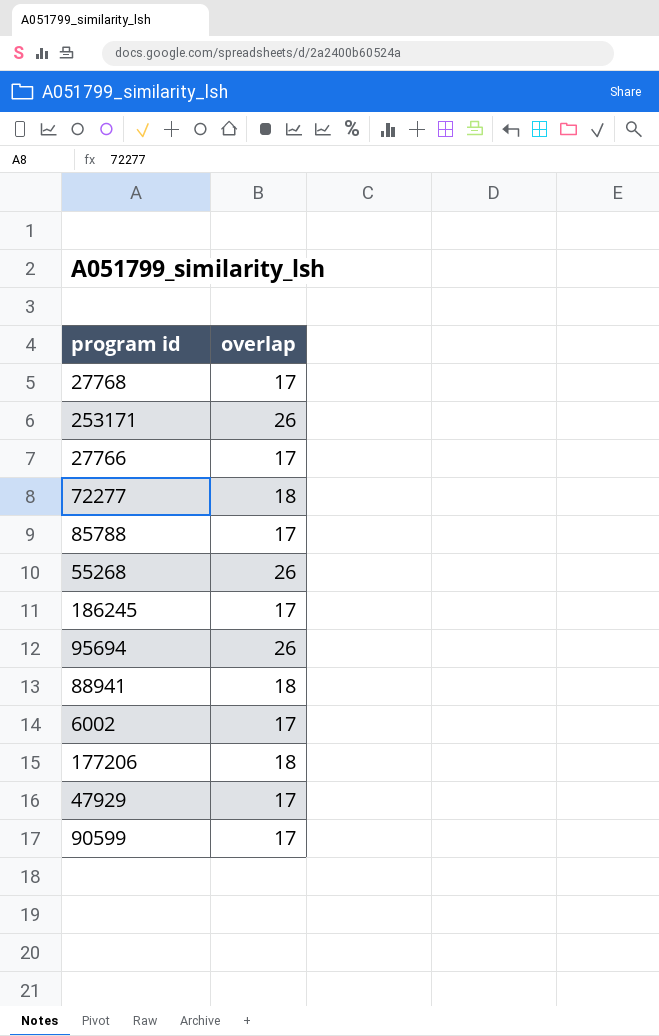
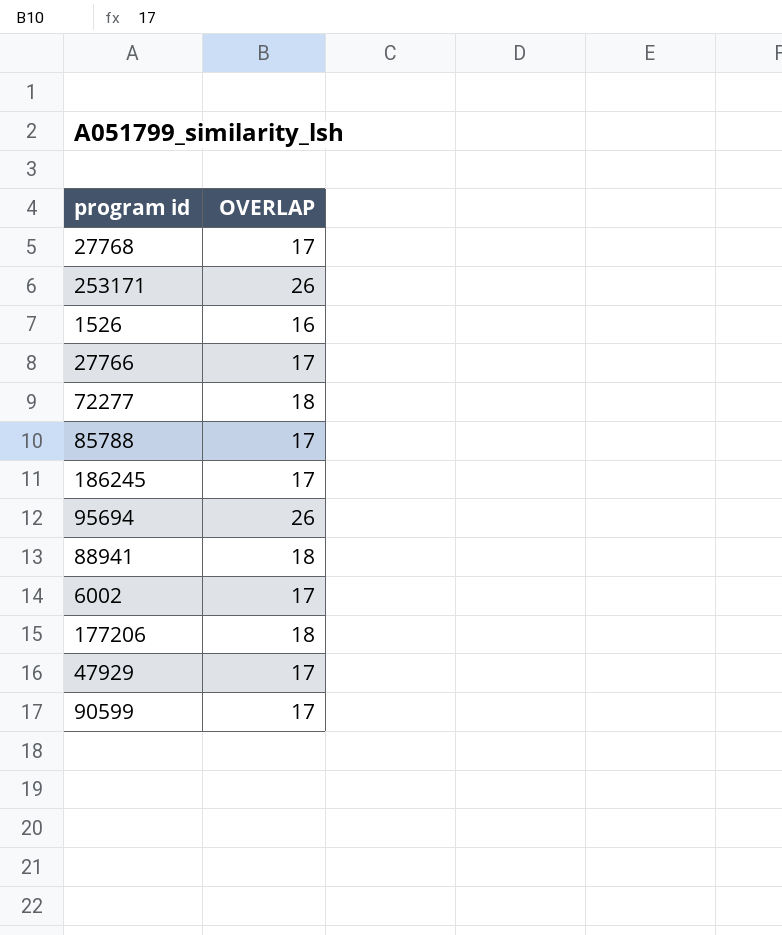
column name: overlap -> OVERLAP
row 55268: 26 -> none
row 1526: none -> 16

